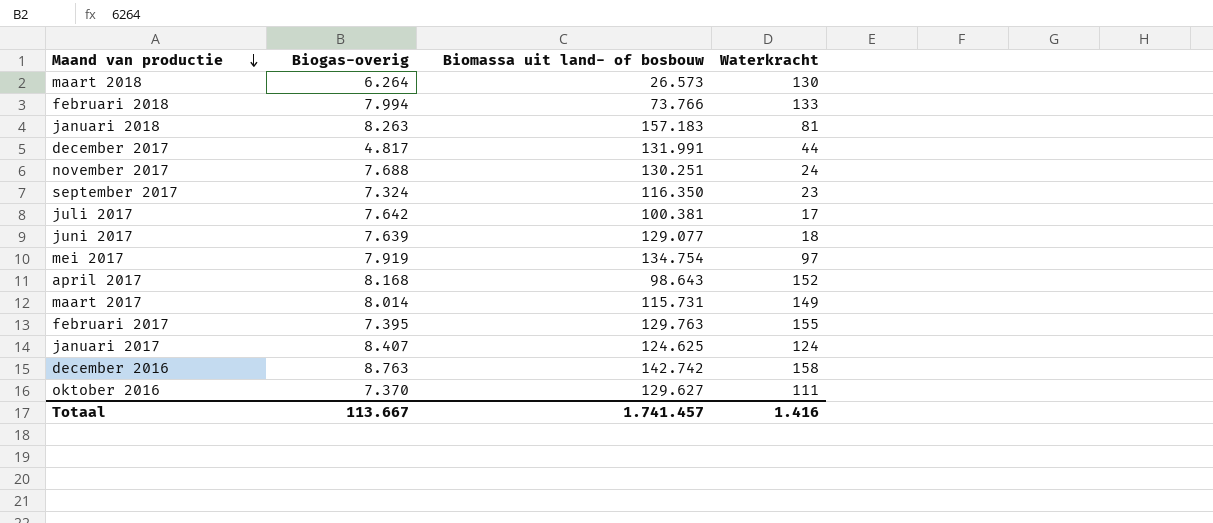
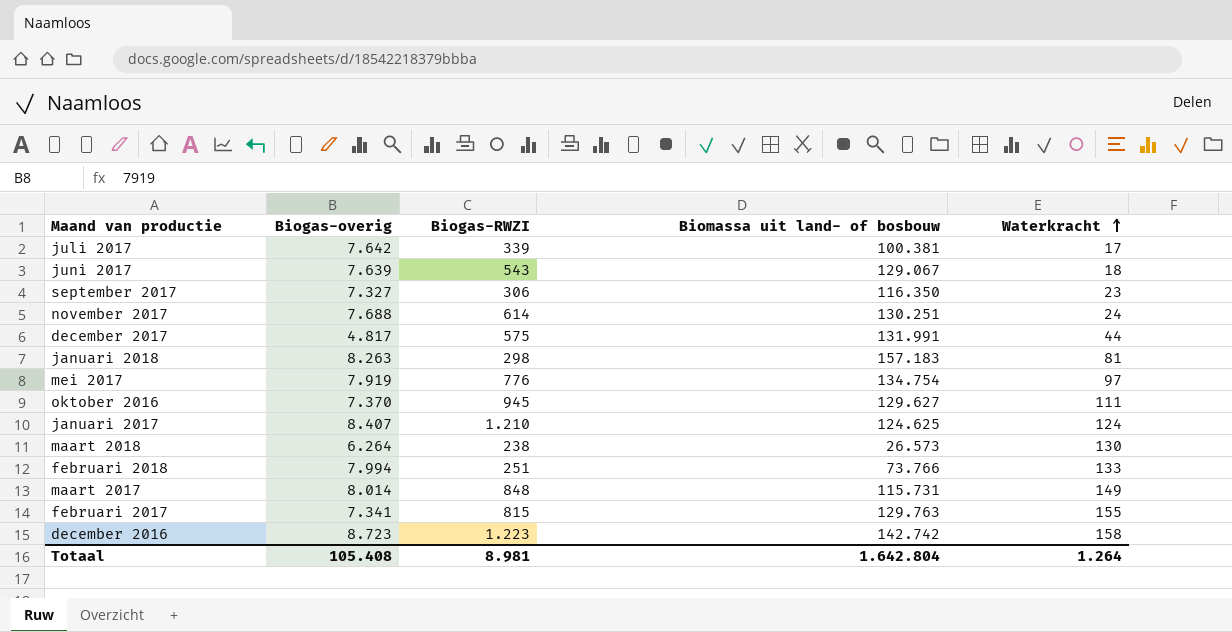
row order: Maand van productie descending -> Waterkracht ascending
column Biogas-RWZI | position: none -> 3
row april 2017: 8.168 | 98.643 | 152 -> none
juni 2017 | Biomassa uit land- of bosbouw: 129.077 -> 129.067
september 2017 | Biogas-overig: 7.324 -> 7.327
februari 2017 | Biogas-overig: 7.395 -> 7.341
december 2016 | Biogas-overig: 8.763 -> 8.723
Totaal | Biogas-overig: 113.667 -> 105.408
Totaal | Biomassa uit land- of bosbouw: 1.741.457 -> 1.642.804
Totaal | Waterkracht: 1.416 -> 1.264

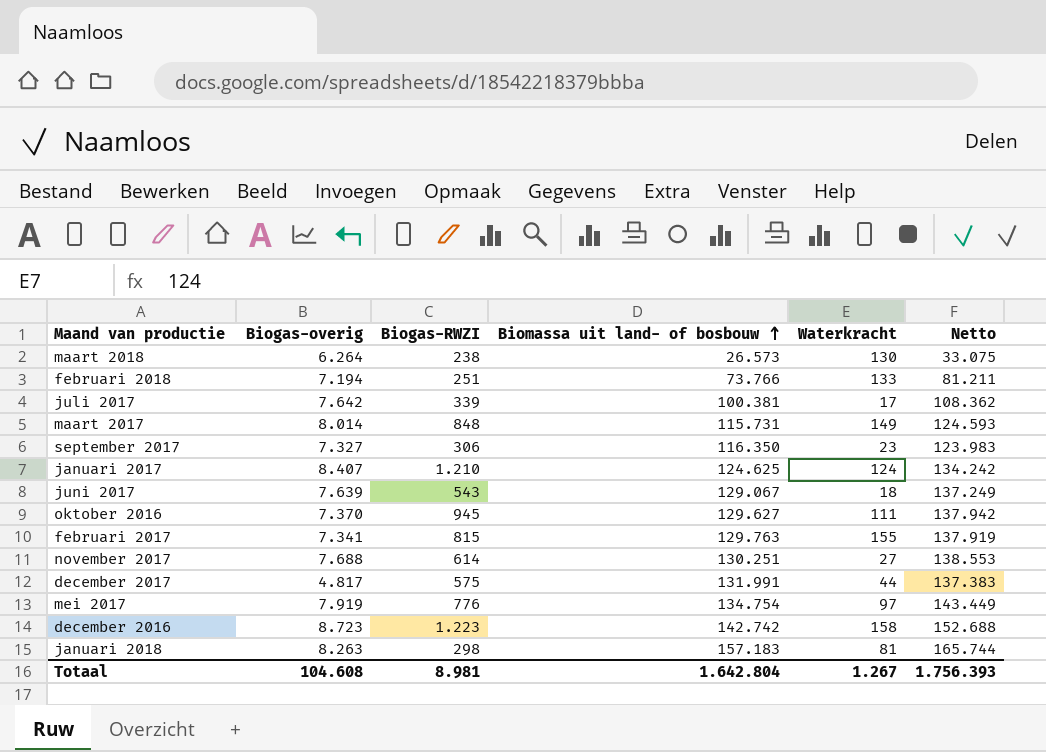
row order: Waterkracht ascending -> Biomassa uit land- of bosbouw ascending
column Netto | formula: none -> [Biogas-overig] + [Biogas-RWZI] + [Biomassa uit land- of bosbouw]
februari 2018 | Biogas-overig: 7.994 -> 7.194
november 2017 | Waterkracht: 24 -> 27
Totaal | Biogas-overig: 105.408 -> 104.608
Totaal | Waterkracht: 1.264 -> 1.267

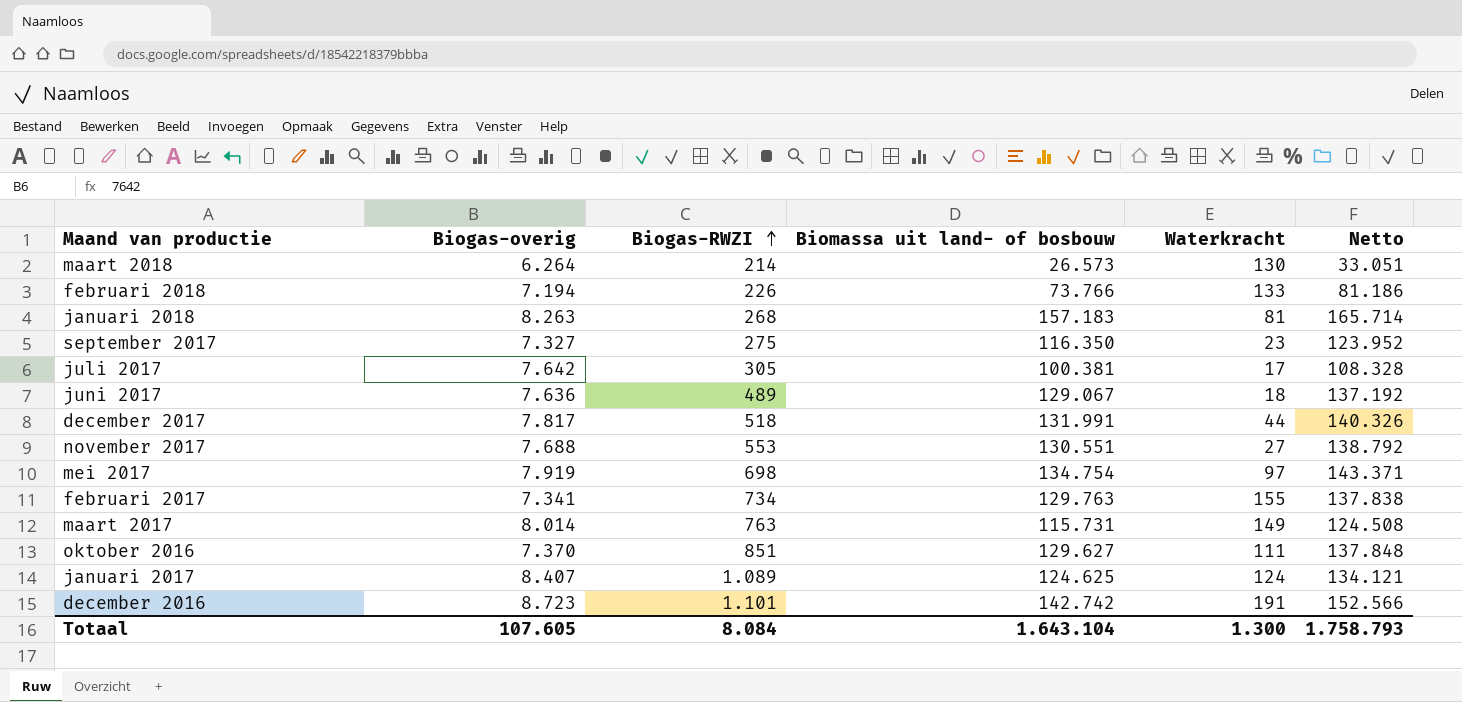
row order: Biomassa uit land- of bosbouw ascending -> Biogas-RWZI ascending
maart 2018 | Biogas-RWZI: 238 -> 214
maart 2018 | Netto: 33.075 -> 33.051
februari 2018 | Biogas-RWZI: 251 -> 226
februari 2018 | Netto: 81.211 -> 81.186
januari 2018 | Biogas-RWZI: 298 -> 268
januari 2018 | Netto: 165.744 -> 165.714
september 2017 | Biogas-RWZI: 306 -> 275
september 2017 | Netto: 123.983 -> 123.952
juli 2017 | Biogas-RWZI: 339 -> 305
juli 2017 | Netto: 108.362 -> 108.328
juni 2017 | Biogas-overig: 7.639 -> 7.636
juni 2017 | Biogas-RWZI: 543 -> 489
juni 2017 | Netto: 137.249 -> 137.192
december 2017 | Biogas-overig: 4.817 -> 7.817
december 2017 | Biogas-RWZI: 575 -> 518
december 2017 | Netto: 137.383 -> 140.326
november 2017 | Biogas-RWZI: 614 -> 553
november 2017 | Biomassa uit land- of bosbouw: 130.251 -> 130.551
november 2017 | Netto: 138.553 -> 138.792
mei 2017 | Biogas-RWZI: 776 -> 698
mei 2017 | Netto: 143.449 -> 143.371
februari 2017 | Biogas-RWZI: 815 -> 734
februari 2017 | Netto: 137.919 -> 137.838
maart 2017 | Biogas-RWZI: 848 -> 763
maart 2017 | Netto: 124.593 -> 124.508
oktober 2016 | Biogas-RWZI: 945 -> 851
oktober 2016 | Netto: 137.942 -> 137.848
januari 2017 | Biogas-RWZI: 1.210 -> 1.089
januari 2017 | Netto: 134.242 -> 134.121
december 2016 | Biogas-RWZI: 1.223 -> 1.101
december 2016 | Waterkracht: 158 -> 191
december 2016 | Netto: 152.688 -> 152.566
Totaal | Biogas-overig: 104.608 -> 107.605
Totaal | Biogas-RWZI: 8.981 -> 8.084
Totaal | Biomassa uit land- of bosbouw: 1.642.804 -> 1.643.104
Totaal | Waterkracht: 1.267 -> 1.300
Totaal | Netto: 1.756.393 -> 1.758.793

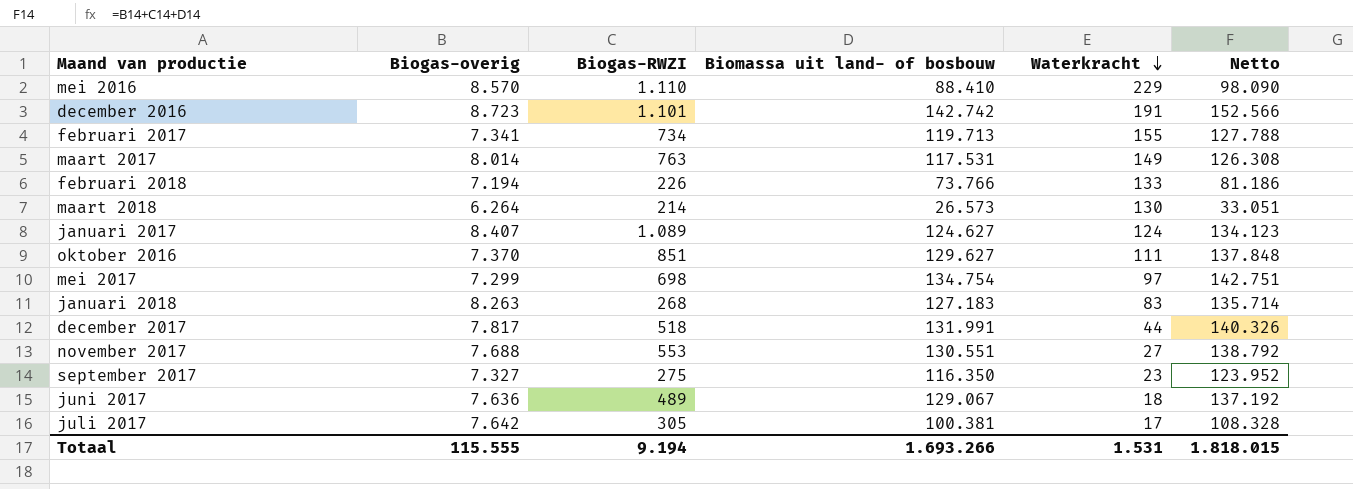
row order: Biogas-RWZI ascending -> Waterkracht descending
row mei 2016: none -> 8.570 | 1.110 | 88.410 | 229 | 98.090
februari 2017 | Biomassa uit land- of bosbouw: 129.763 -> 119.713
februari 2017 | Netto: 137.838 -> 127.788
maart 2017 | Biomassa uit land- of bosbouw: 115.731 -> 117.531
maart 2017 | Netto: 124.508 -> 126.308
januari 2017 | Biomassa uit land- of bosbouw: 124.625 -> 124.627
januari 2017 | Netto: 134.121 -> 134.123
mei 2017 | Biogas-overig: 7.919 -> 7.299
mei 2017 | Netto: 143.371 -> 142.751
januari 2018 | Biomassa uit land- of bosbouw: 157.183 -> 127.183
januari 2018 | Waterkracht: 81 -> 83
januari 2018 | Netto: 165.714 -> 135.714
Totaal | Biogas-overig: 107.605 -> 115.555
Totaal | Biogas-RWZI: 8.084 -> 9.194
Totaal | Biomassa uit land- of bosbouw: 1.643.104 -> 1.693.266
Totaal | Waterkracht: 1.300 -> 1.531
Totaal | Netto: 1.758.793 -> 1.818.015

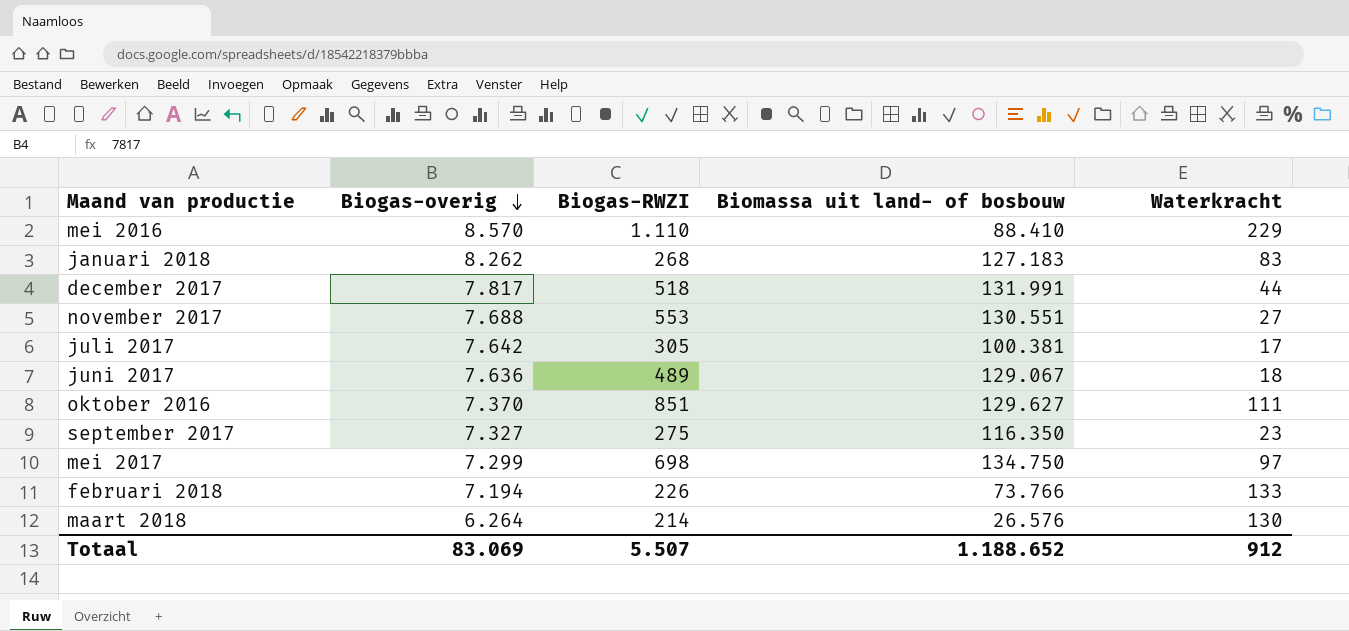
row order: Waterkracht descending -> Biogas-overig descending
column Netto | formula: [Biogas-overig] + [Biogas-RWZI] + [Biomassa uit land- of bosbouw] -> none
row december 2016: 8.723 | 1.101 | 142.742 | 191 | 152.566 -> none
row februari 2017: 7.341 | 734 | 119.713 | 155 | 127.788 -> none
row maart 2017: 8.014 | 763 | 117.531 | 149 | 126.308 -> none
row januari 2017: 8.407 | 1.089 | 124.627 | 124 | 134.123 -> none
januari 2018 | Biogas-overig: 8.263 -> 8.262
mei 2017 | Biomassa uit land- of bosbouw: 134.754 -> 134.750
maart 2018 | Biomassa uit land- of bosbouw: 26.573 -> 26.576
Totaal | Biogas-overig: 115.555 -> 83.069
Totaal | Biogas-RWZI: 9.194 -> 5.507
Totaal | Biomassa uit land- of bosbouw: 1.693.266 -> 1.188.652
Totaal | Waterkracht: 1.531 -> 912

